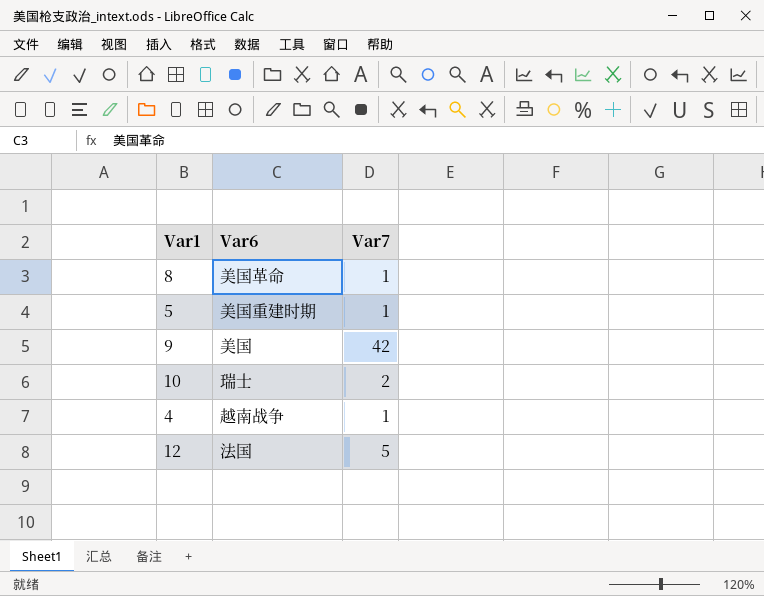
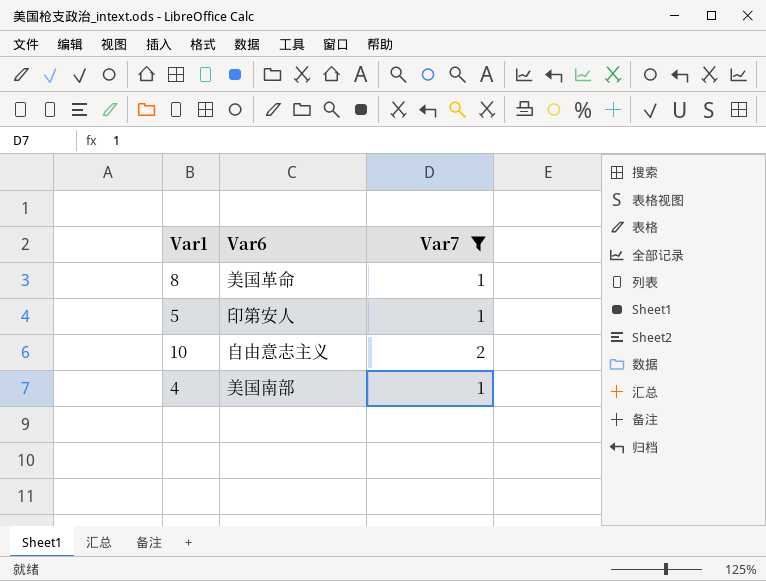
filter: none -> Var7 <= 2
5 | Var6: 美国重建时期 -> 印第安人
10 | Var6: 瑞士 -> 自由意志主义
4 | Var6: 越南战争 -> 美国南部

